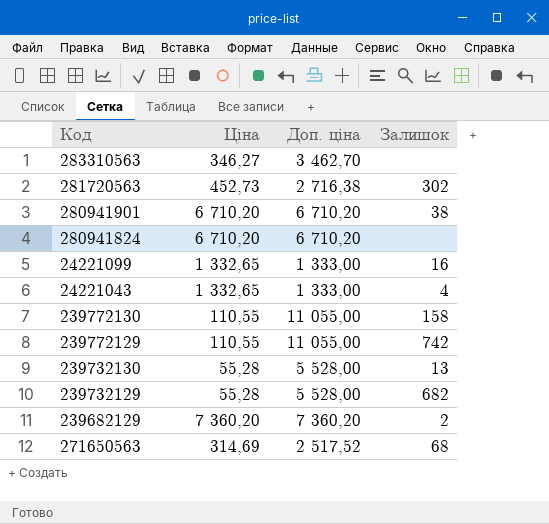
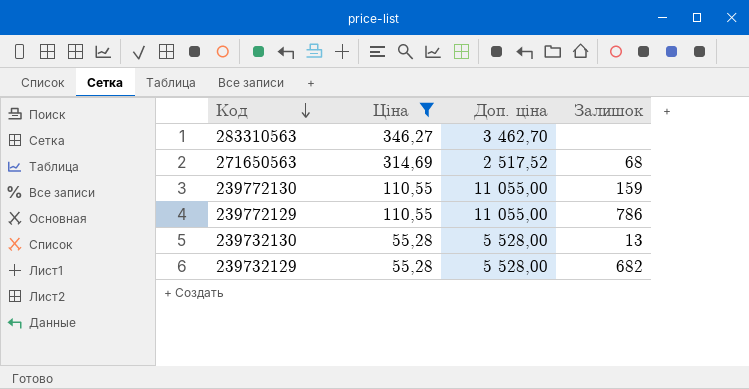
filter: none -> Ціна <= 346,27
row order: none -> Код descending
239772130 | Залишок: 158 -> 159
239772129 | Залишок: 742 -> 786

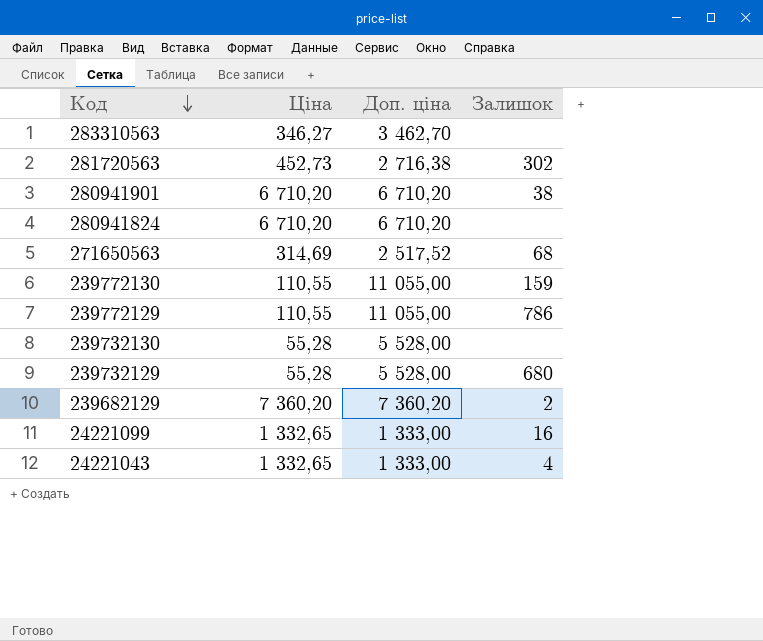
filter: Ціна <= 346,27 -> none
239732130 | Залишок: 13 -> none
239732129 | Залишок: 682 -> 680

